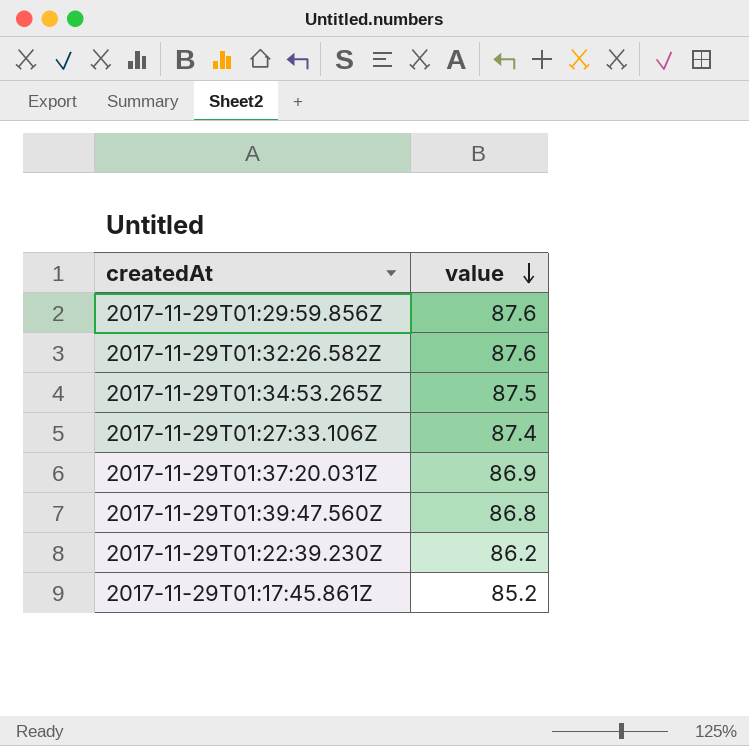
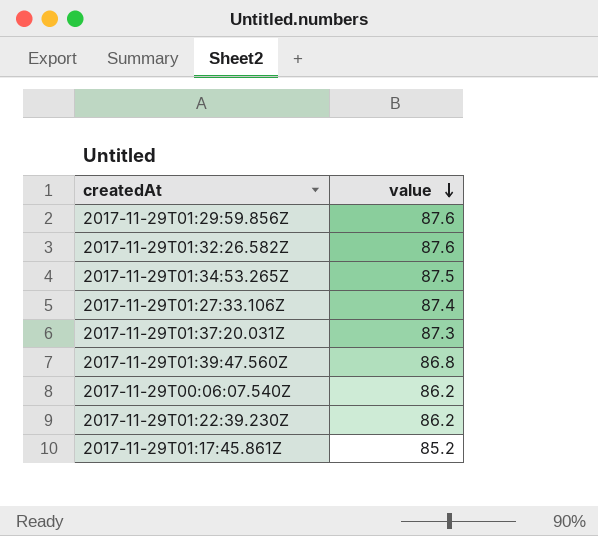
2017-11-29T01:37:20.031Z | value: 86.9 -> 87.3
row 2017-11-29T00:06:07.540Z: none -> 86.2

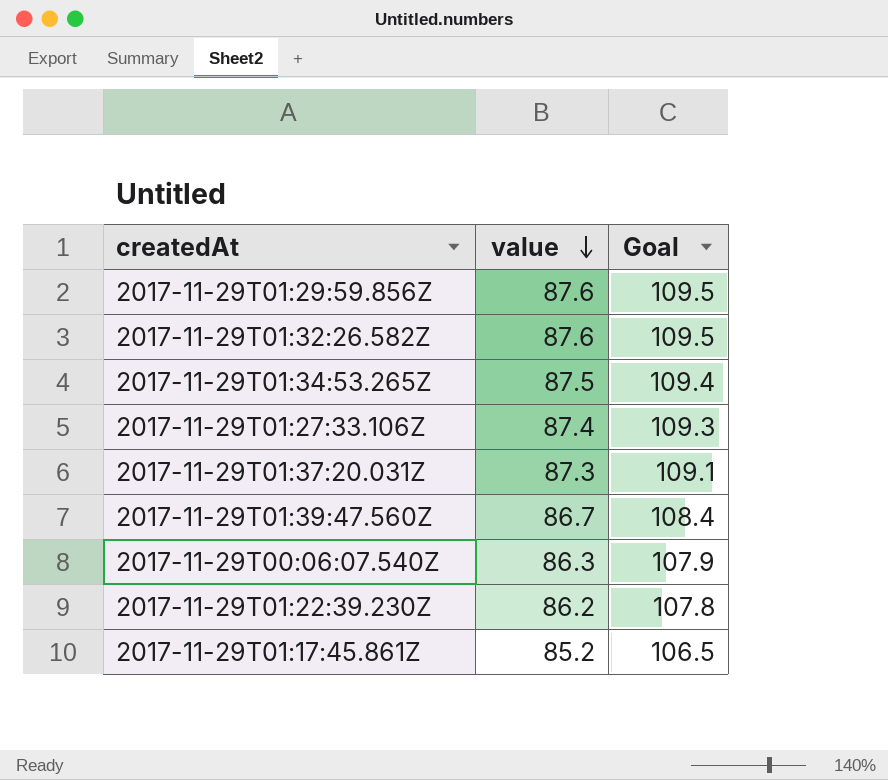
column Goal | formula: none -> [value] * 1.25
2017-11-29T01:39:47.560Z | value: 86.8 -> 86.7
2017-11-29T00:06:07.540Z | value: 86.2 -> 86.3

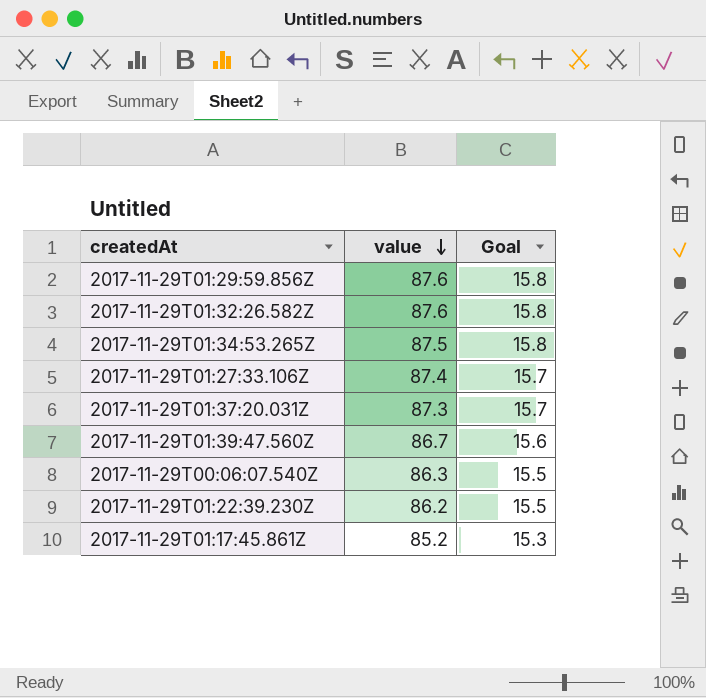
column Goal | formula: [value] * 1.25 -> [value] * 0.18

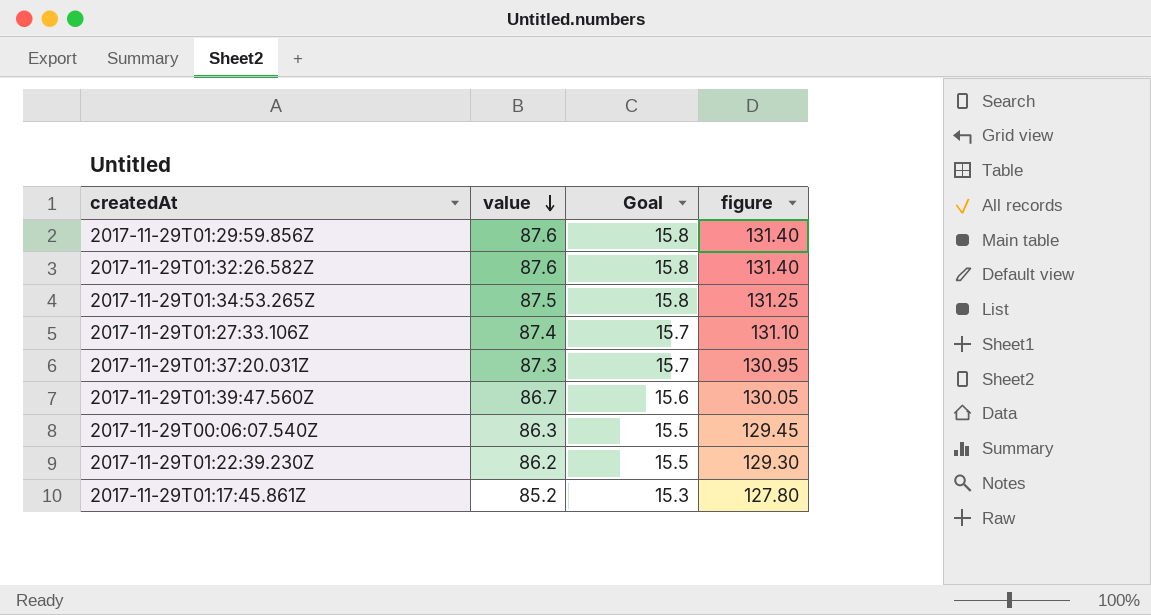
column figure | formula: none -> [value] * 1.5

